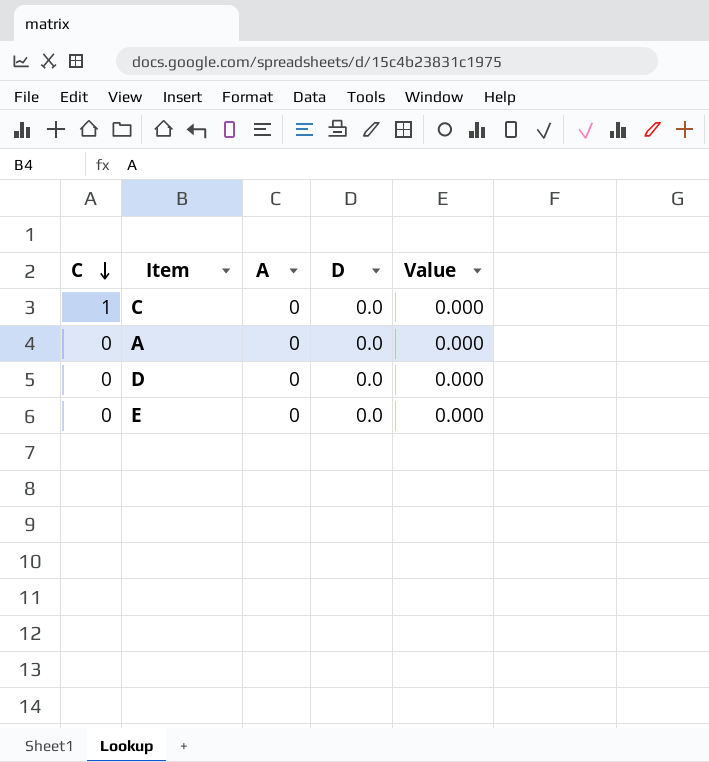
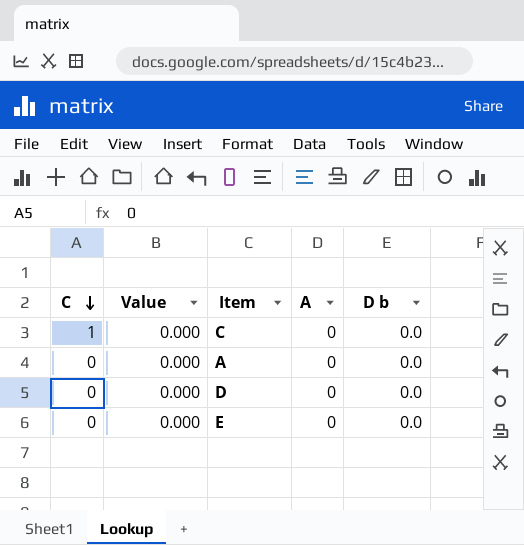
column Value | position: 5 -> 2
column name: D -> D b

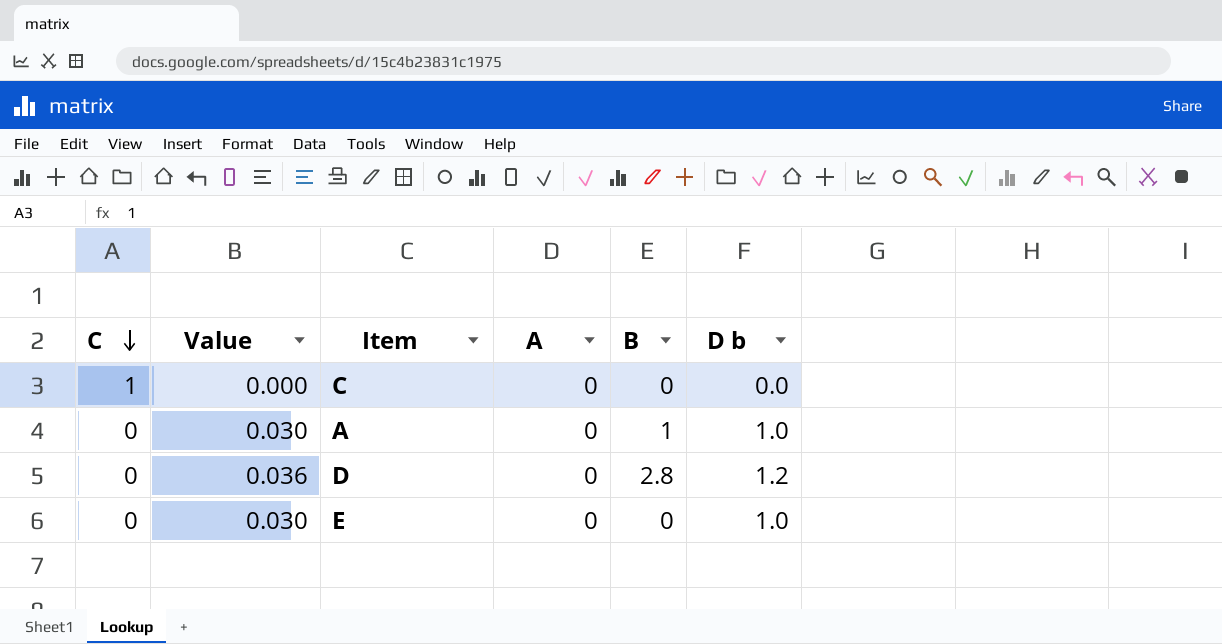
column B | position: none -> 5
A | Value: 0.000 -> 0.030
A | D b: 0.0 -> 1.0
D | Value: 0.000 -> 0.036
D | D b: 0.0 -> 1.2
E | Value: 0.000 -> 0.030
E | D b: 0.0 -> 1.0

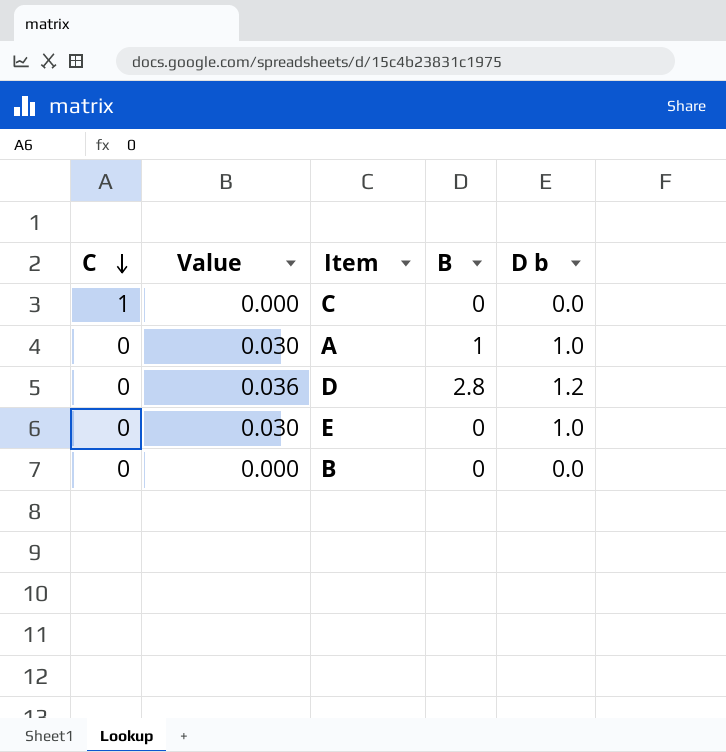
column A | position: 4 -> none
row B: none -> 0 | 0.000 | 0 | 0.0

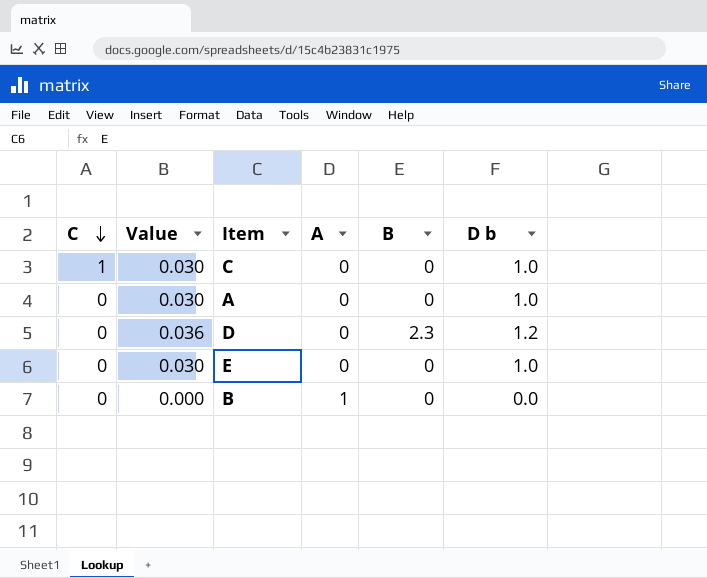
column A | position: none -> 4
C | Value: 0.000 -> 0.030
C | D b: 0.0 -> 1.0
A | B: 1 -> 0
D | B: 2.8 -> 2.3

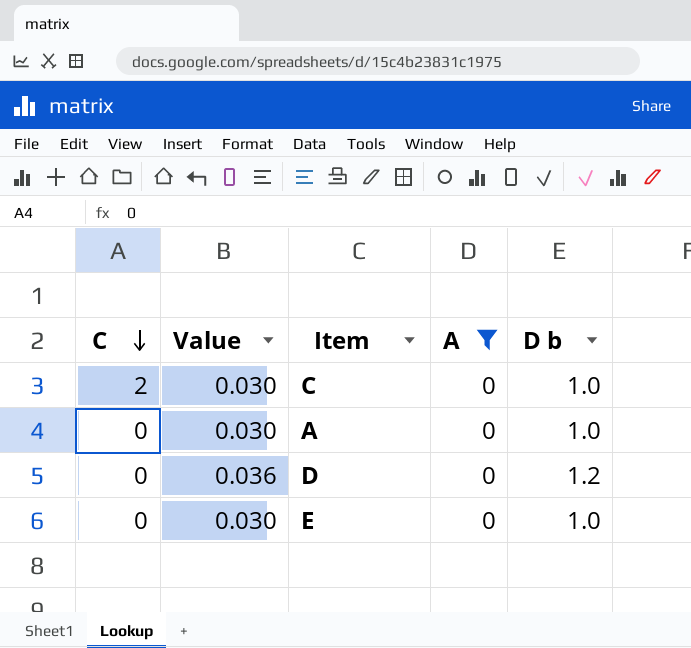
filter: none -> A = 0
column B | position: 5 -> none
C | C: 1 -> 2

